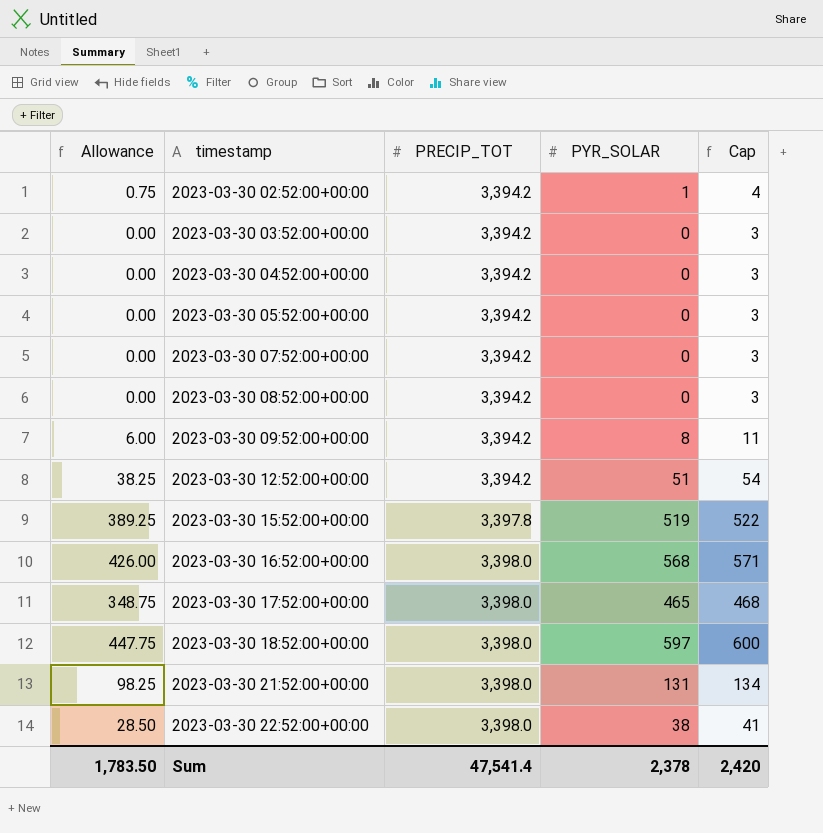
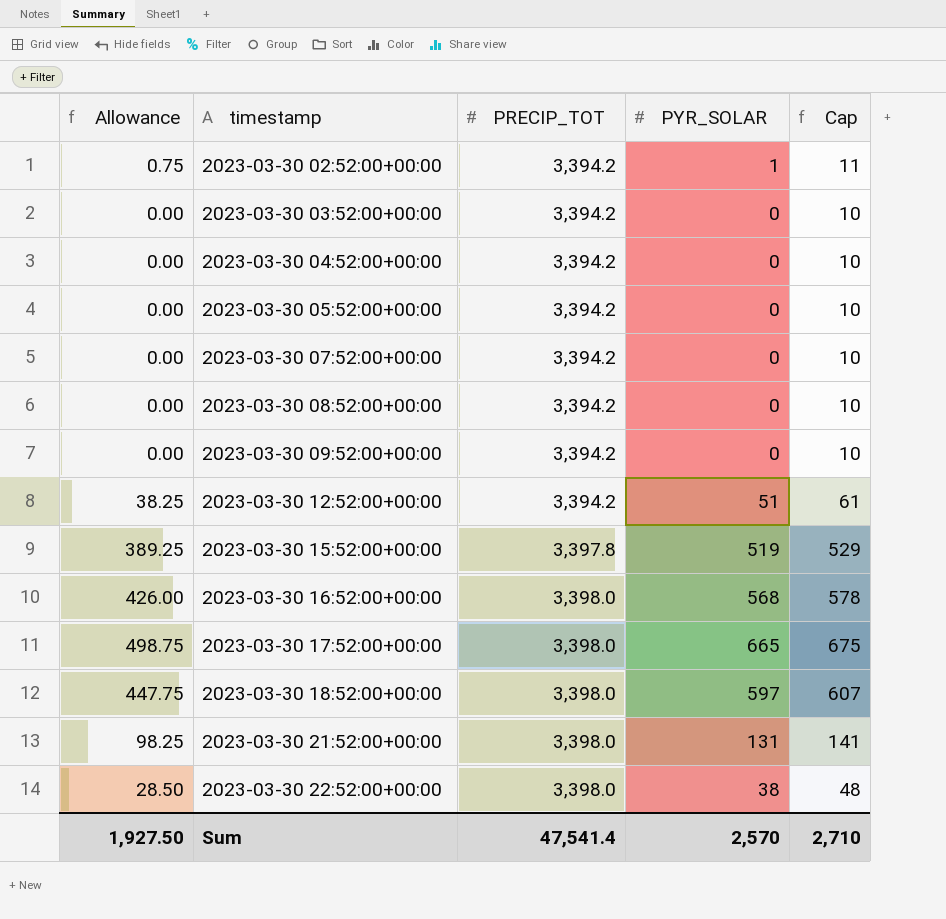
column Cap | formula: [PYR_SOLAR] + 3 -> [PYR_SOLAR] + 10
2023-03-30 09:52:00+00:00 | Allowance: 6.00 -> 0.00
2023-03-30 09:52:00+00:00 | PYR_SOLAR: 8 -> 0
2023-03-30 17:52:00+00:00 | Allowance: 348.75 -> 498.75
2023-03-30 17:52:00+00:00 | PYR_SOLAR: 465 -> 665
Sum | Allowance: 1,783.50 -> 1,927.50
Sum | PYR_SOLAR: 2,378 -> 2,570
Sum | Cap: 2,420 -> 2,710

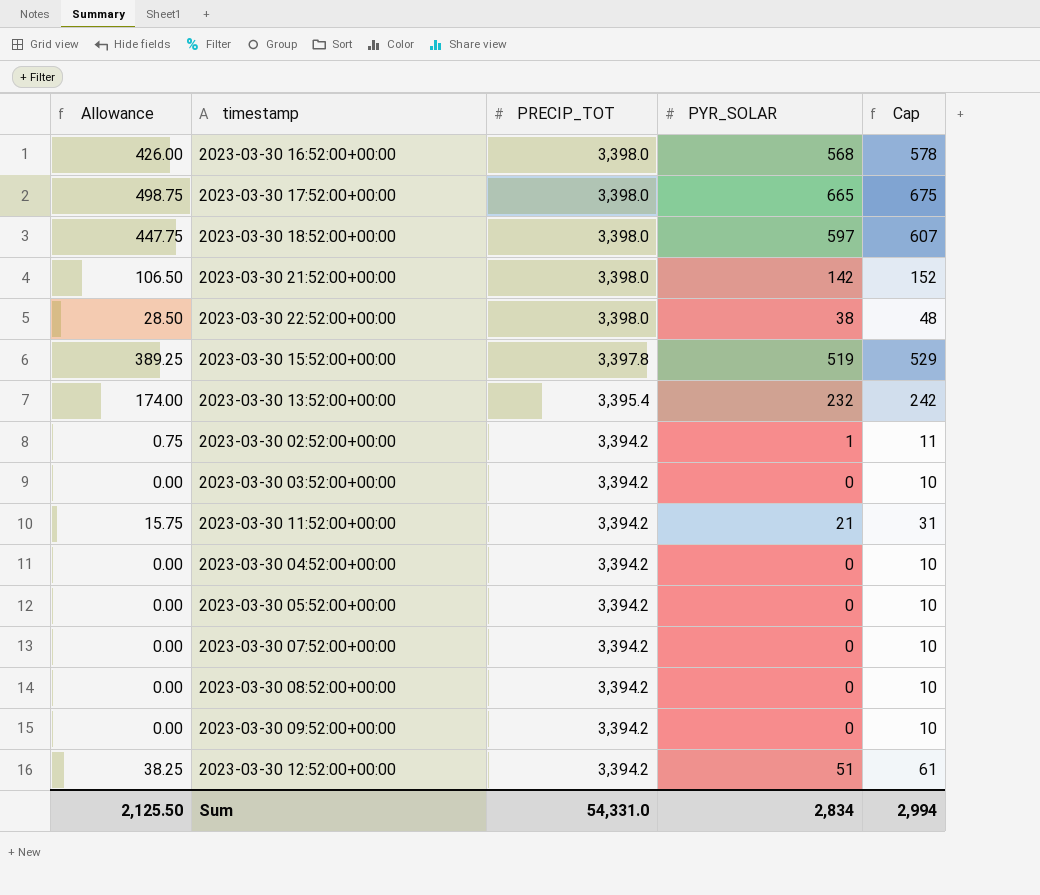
row order: timestamp ascending -> PRECIP_TOT descending
2023-03-30 21:52:00+00:00 | Allowance: 98.25 -> 106.50
2023-03-30 21:52:00+00:00 | PYR_SOLAR: 131 -> 142
2023-03-30 21:52:00+00:00 | Cap: 141 -> 152
row 2023-03-30 13:52:00+00:00: none -> 174.00 | 3,395.4 | 232 | 242
row 2023-03-30 11:52:00+00:00: none -> 15.75 | 3,394.2 | 21 | 31
Sum | Allowance: 1,927.50 -> 2,125.50
Sum | PRECIP_TOT: 47,541.4 -> 54,331.0
Sum | PYR_SOLAR: 2,570 -> 2,834
Sum | Cap: 2,710 -> 2,994

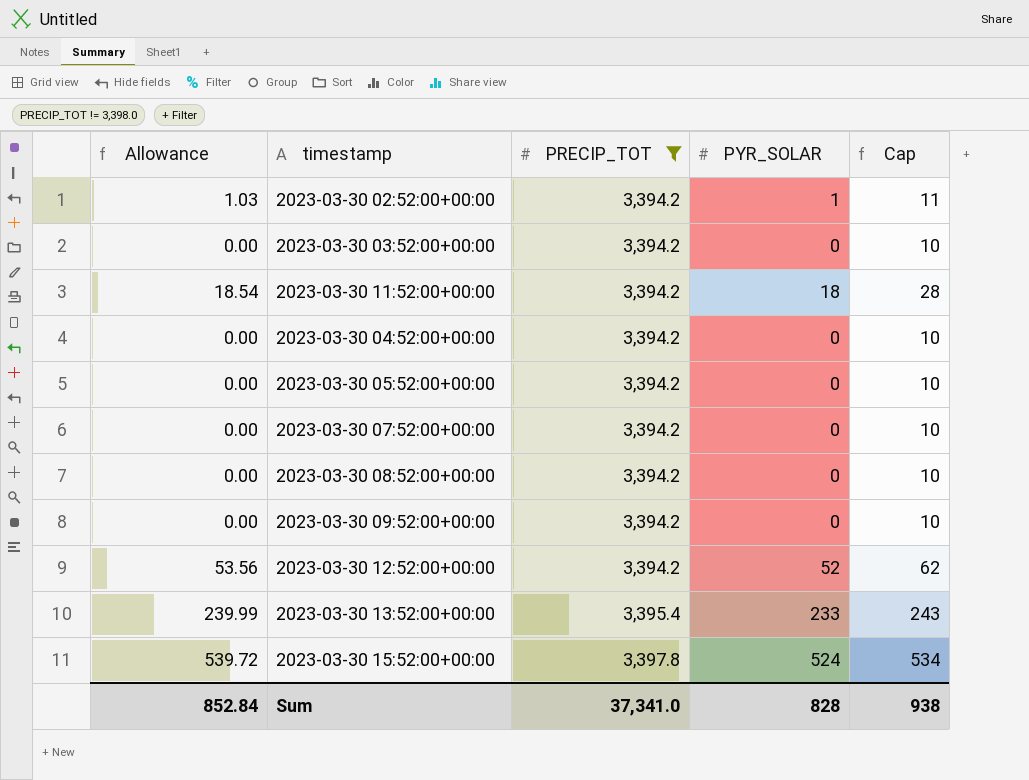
filter: none -> PRECIP_TOT != 3,398.0
row order: PRECIP_TOT descending -> PRECIP_TOT ascending
column Allowance | formula: [PYR_SOLAR] * 0.75 -> [PYR_SOLAR] * 1.03
2023-03-30 11:52:00+00:00 | PYR_SOLAR: 21 -> 18
2023-03-30 11:52:00+00:00 | Cap: 31 -> 28
2023-03-30 12:52:00+00:00 | PYR_SOLAR: 51 -> 52
2023-03-30 12:52:00+00:00 | Cap: 61 -> 62
2023-03-30 13:52:00+00:00 | PYR_SOLAR: 232 -> 233
2023-03-30 13:52:00+00:00 | Cap: 242 -> 243
2023-03-30 15:52:00+00:00 | PYR_SOLAR: 519 -> 524
2023-03-30 15:52:00+00:00 | Cap: 529 -> 534
Sum | Allowance: 2,125.50 -> 852.84
Sum | PRECIP_TOT: 54,331.0 -> 37,341.0
Sum | PYR_SOLAR: 2,834 -> 828
Sum | Cap: 2,994 -> 938

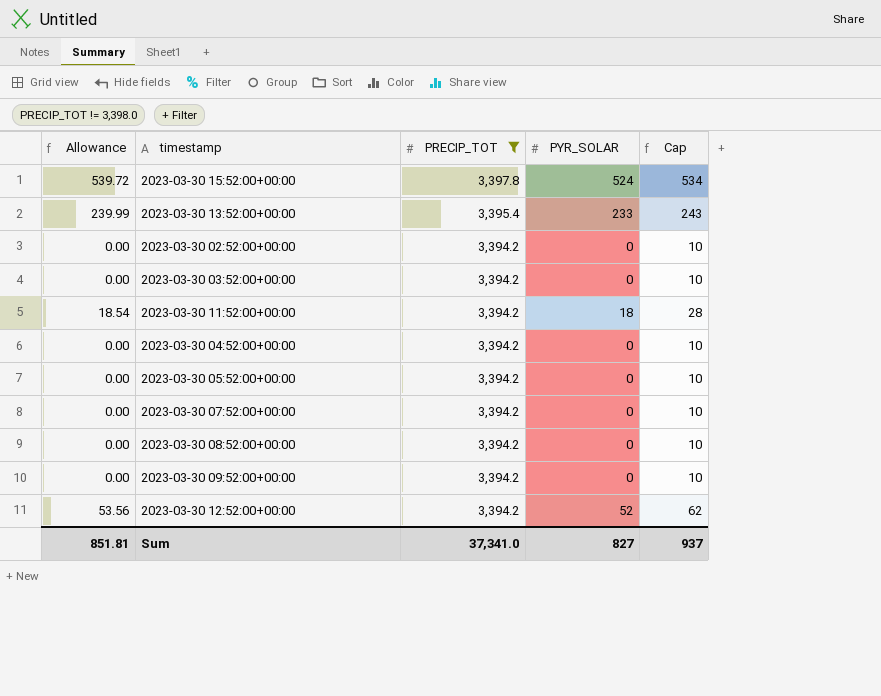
row order: PRECIP_TOT ascending -> PRECIP_TOT descending
2023-03-30 02:52:00+00:00 | Allowance: 1.03 -> 0.00
2023-03-30 02:52:00+00:00 | PYR_SOLAR: 1 -> 0
2023-03-30 02:52:00+00:00 | Cap: 11 -> 10
Sum | Allowance: 852.84 -> 851.81
Sum | PYR_SOLAR: 828 -> 827
Sum | Cap: 938 -> 937

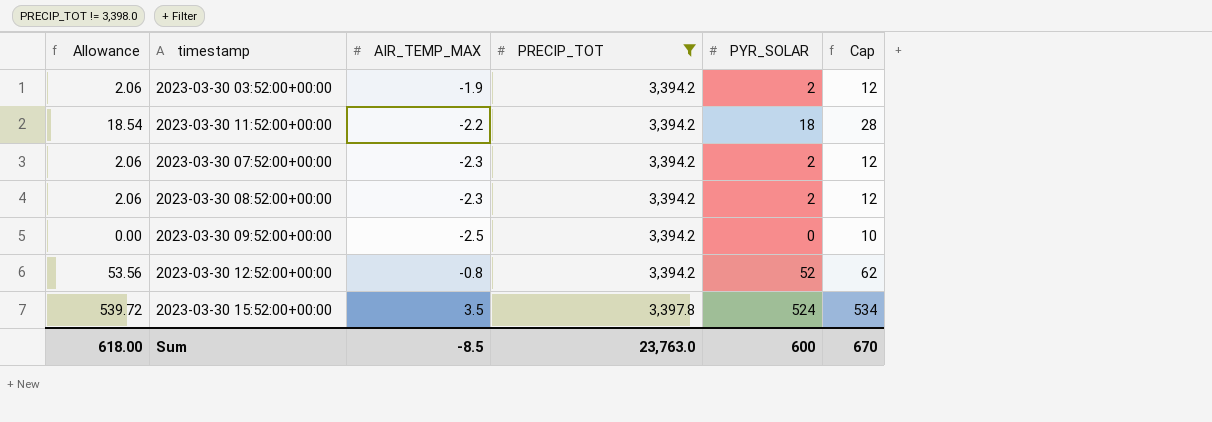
row order: PRECIP_TOT descending -> PRECIP_TOT ascending
column AIR_TEMP_MAX | position: none -> 3
row 2023-03-30 13:52:00+00:00: 239.99 | 3,395.4 | 233 | 243 -> none
row 2023-03-30 02:52:00+00:00: 0.00 | 3,394.2 | 0 | 10 -> none
row 2023-03-30 04:52:00+00:00: 0.00 | 3,394.2 | 0 | 10 -> none
row 2023-03-30 05:52:00+00:00: 0.00 | 3,394.2 | 0 | 10 -> none
2023-03-30 03:52:00+00:00 | Allowance: 0.00 -> 2.06
2023-03-30 03:52:00+00:00 | PYR_SOLAR: 0 -> 2
2023-03-30 03:52:00+00:00 | Cap: 10 -> 12
2023-03-30 07:52:00+00:00 | Allowance: 0.00 -> 2.06
2023-03-30 07:52:00+00:00 | PYR_SOLAR: 0 -> 2
2023-03-30 07:52:00+00:00 | Cap: 10 -> 12
2023-03-30 08:52:00+00:00 | Allowance: 0.00 -> 2.06
2023-03-30 08:52:00+00:00 | PYR_SOLAR: 0 -> 2
2023-03-30 08:52:00+00:00 | Cap: 10 -> 12
Sum | Allowance: 851.81 -> 618.00
Sum | PRECIP_TOT: 37,341.0 -> 23,763.0
Sum | PYR_SOLAR: 827 -> 600
Sum | Cap: 937 -> 670

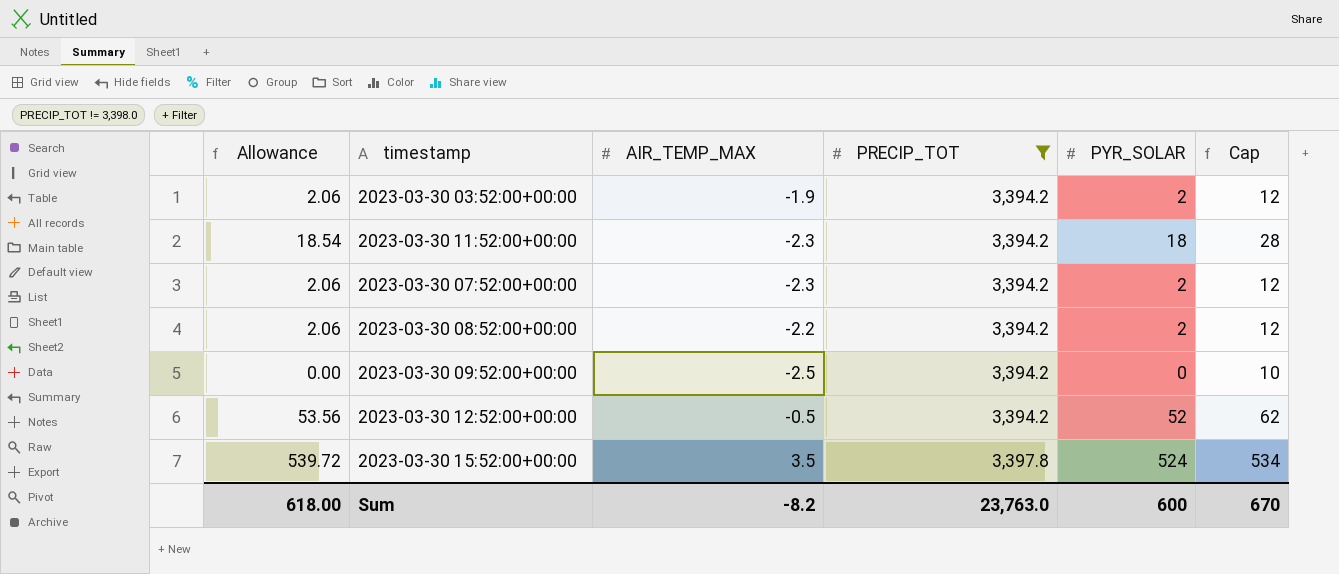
2023-03-30 11:52:00+00:00 | AIR_TEMP_MAX: -2.2 -> -2.3
2023-03-30 08:52:00+00:00 | AIR_TEMP_MAX: -2.3 -> -2.2
2023-03-30 12:52:00+00:00 | AIR_TEMP_MAX: -0.8 -> -0.5
Sum | AIR_TEMP_MAX: -8.5 -> -8.2

